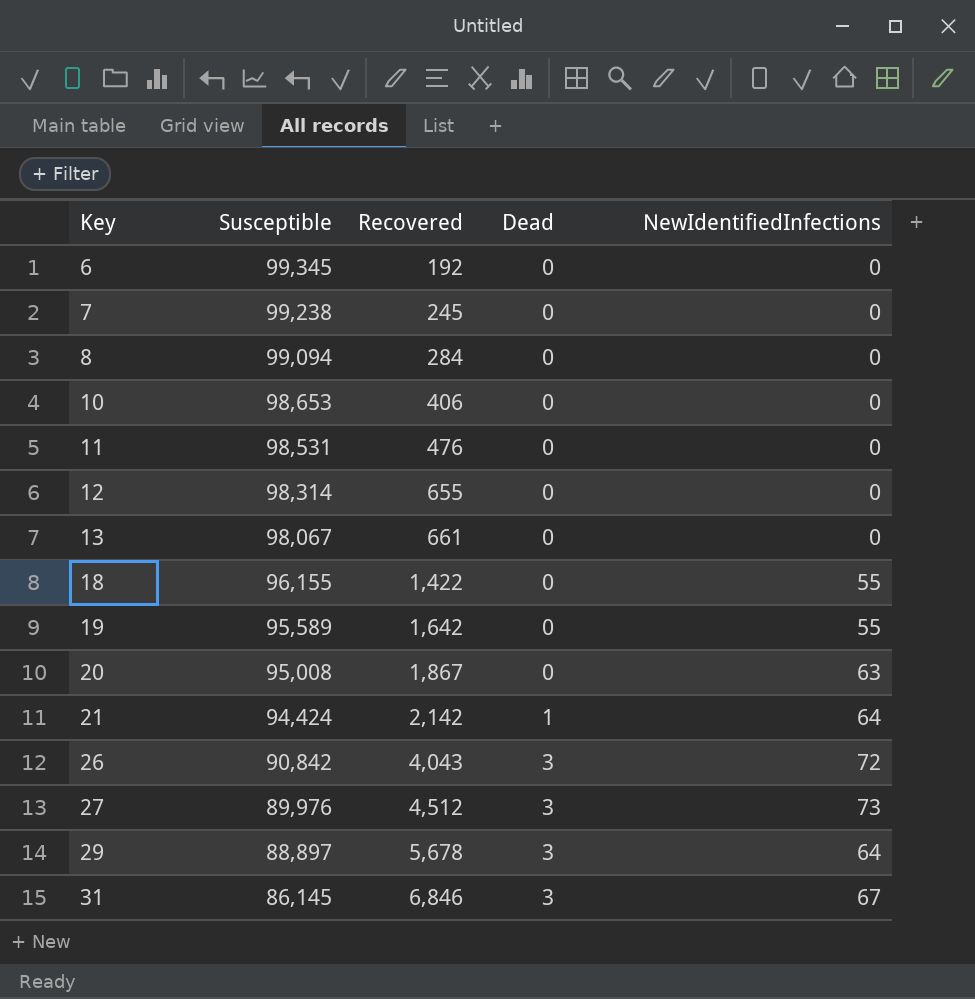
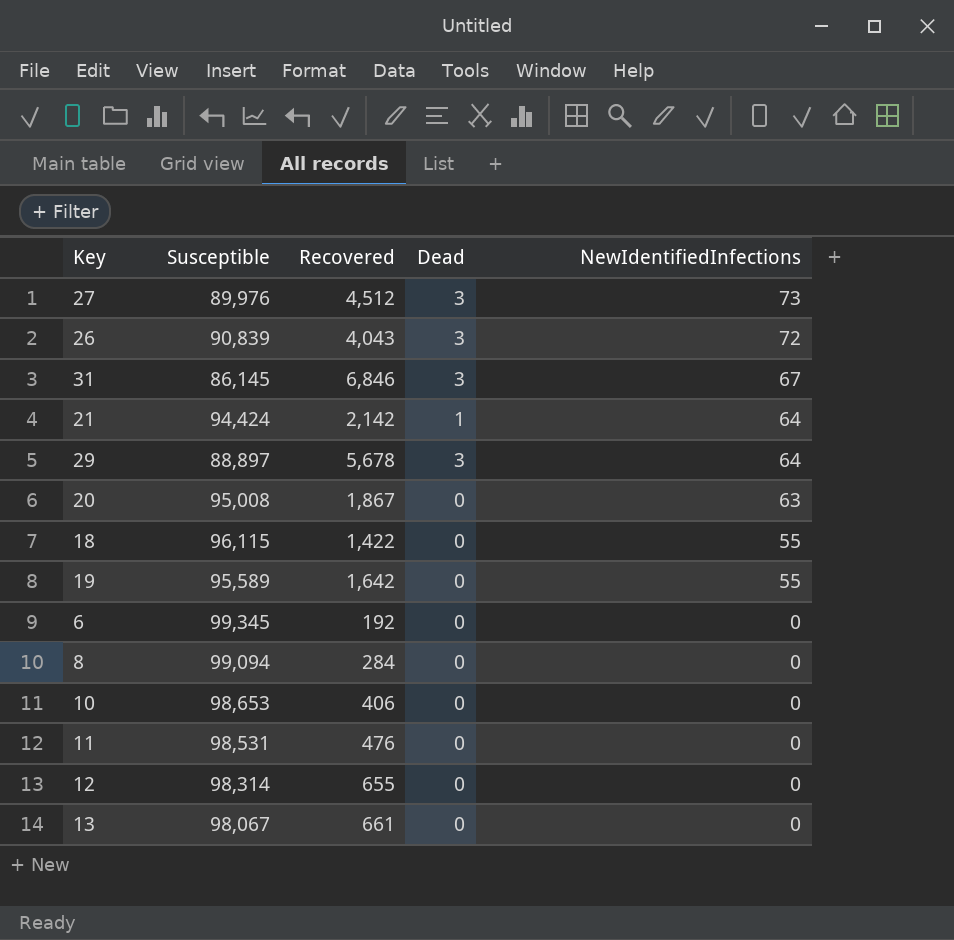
row order: Key ascending -> NewIdentifiedInfections descending
row 7: 99,238 | 245 | 0 | 0 -> none
26 | Susceptible: 90,842 -> 90,839
18 | Susceptible: 96,155 -> 96,115

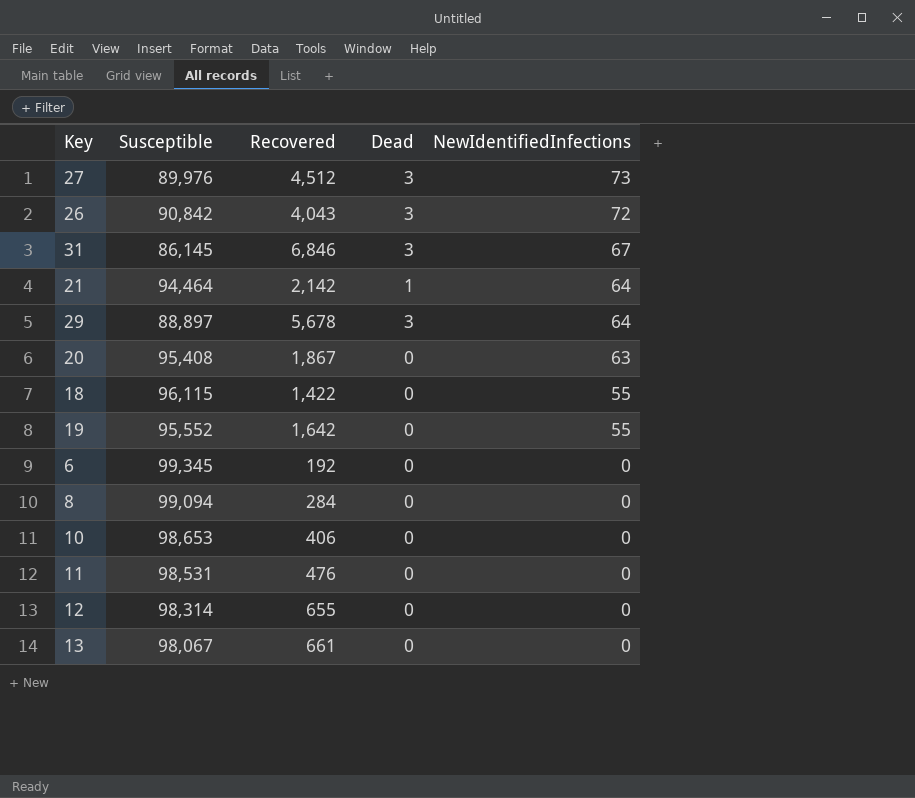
26 | Susceptible: 90,839 -> 90,842
21 | Susceptible: 94,424 -> 94,464
20 | Susceptible: 95,008 -> 95,408
19 | Susceptible: 95,589 -> 95,552

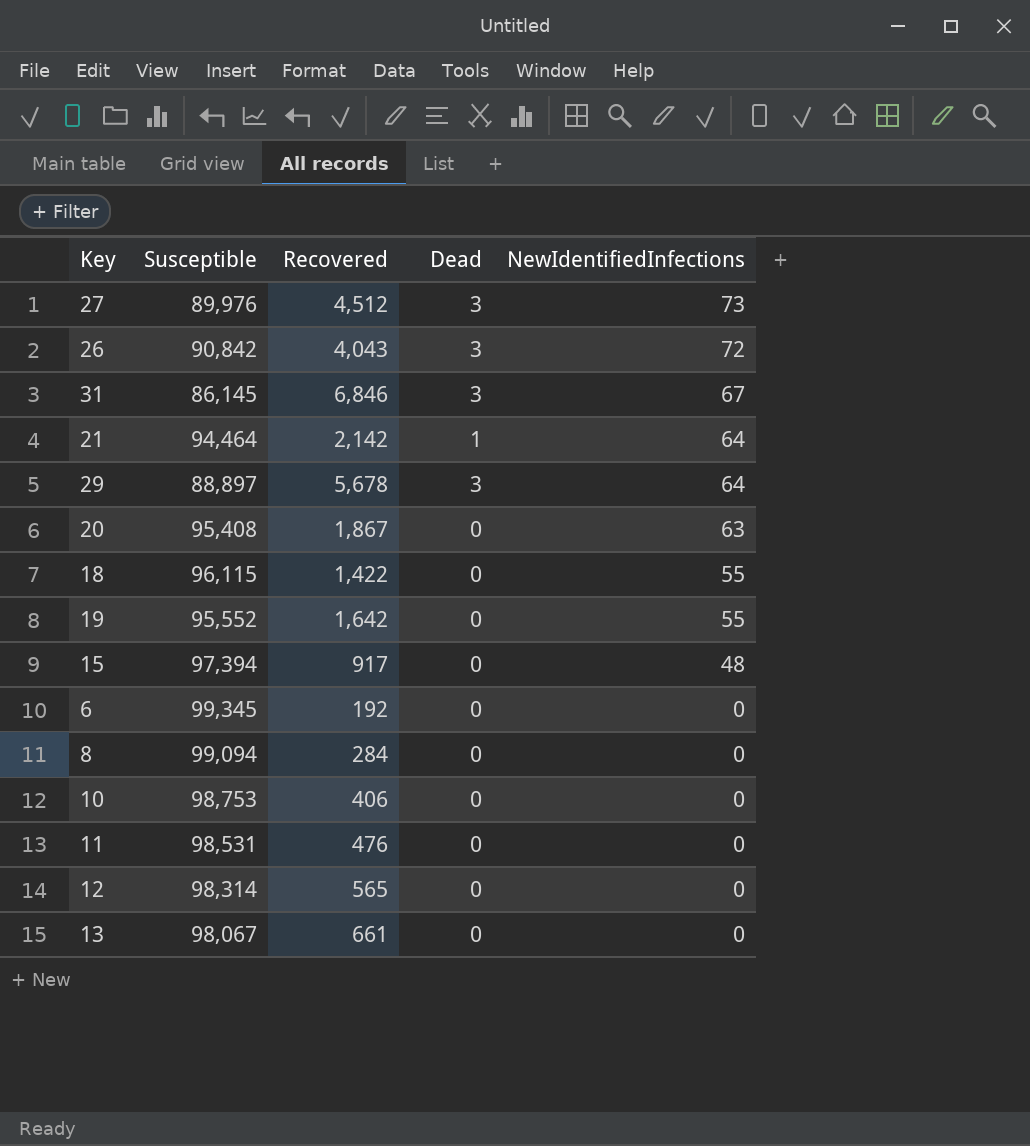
row 15: none -> 97,394 | 917 | 0 | 48
10 | Susceptible: 98,653 -> 98,753
12 | Recovered: 655 -> 565

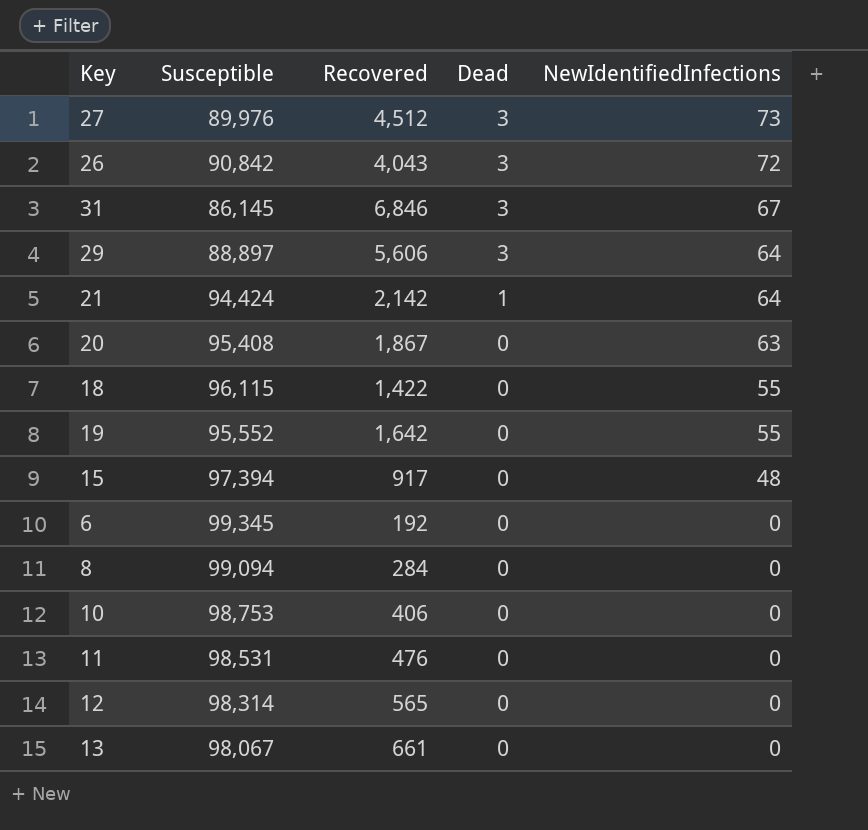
row order: NewIdentifiedInfections descending -> Dead descending
29 | Recovered: 5,678 -> 5,606
21 | Susceptible: 94,464 -> 94,424

